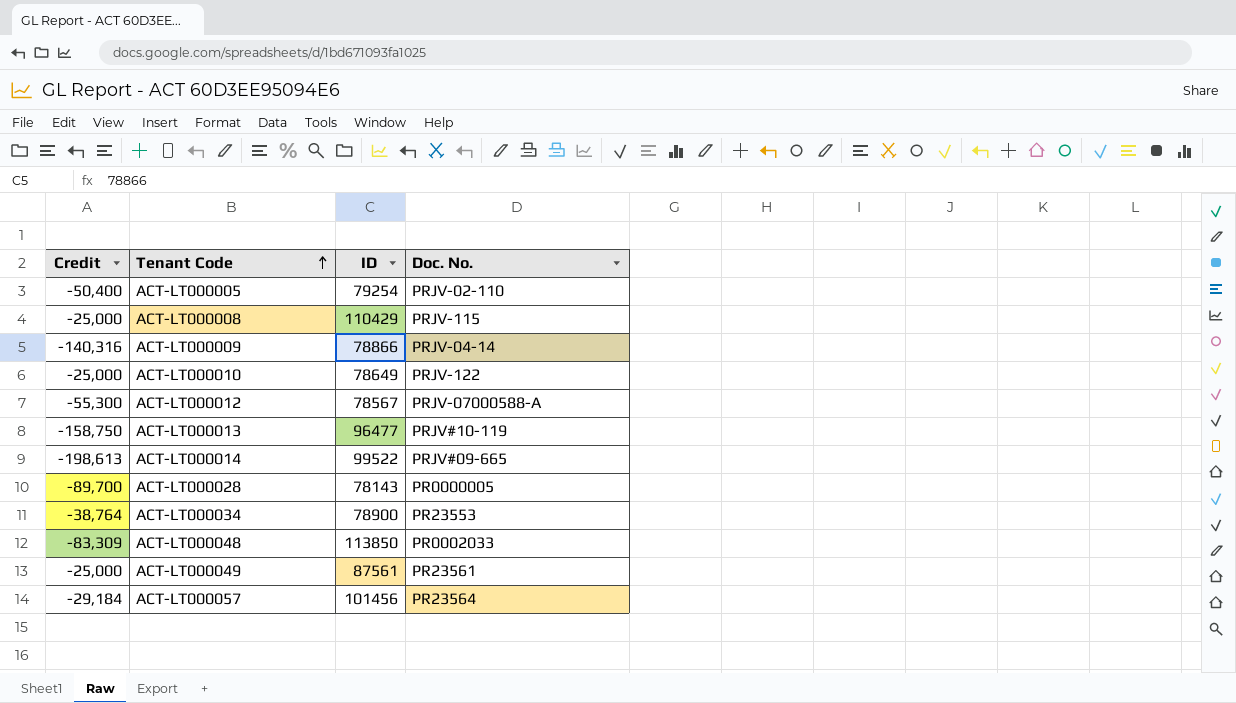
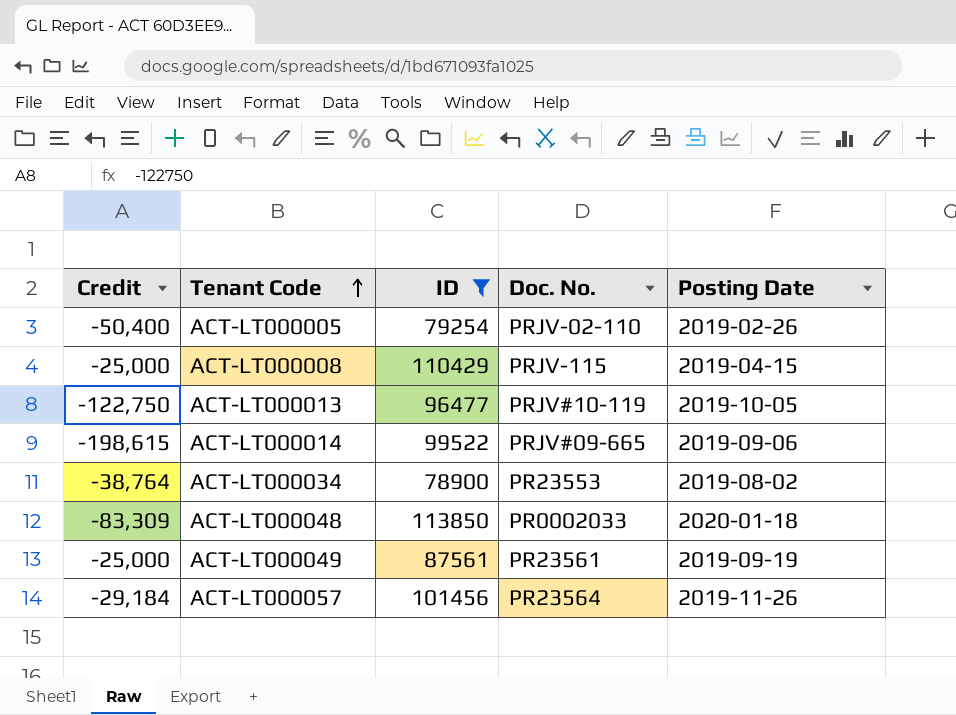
filter: none -> ID >= 78900
column Posting Date | position: none -> 5
ACT-LT000013 | Credit: -158,750 -> -122,750
ACT-LT000014 | Credit: -198,613 -> -198,615

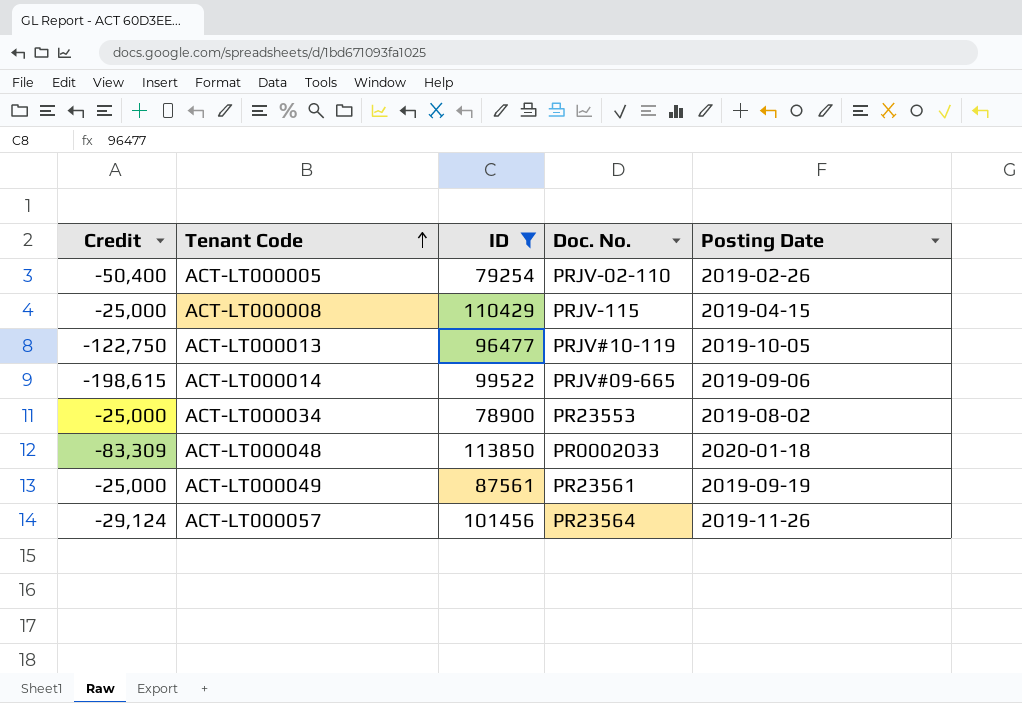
ACT-LT000034 | Credit: -38,764 -> -25,000
ACT-LT000057 | Credit: -29,184 -> -29,124

